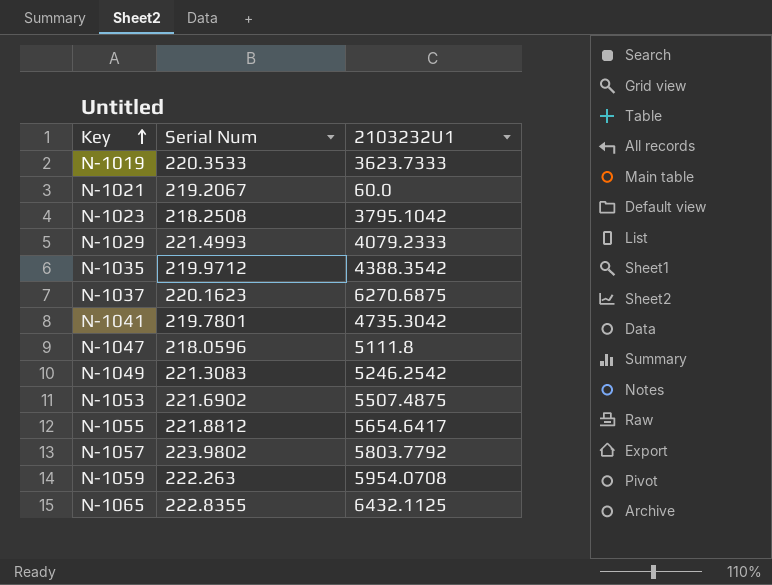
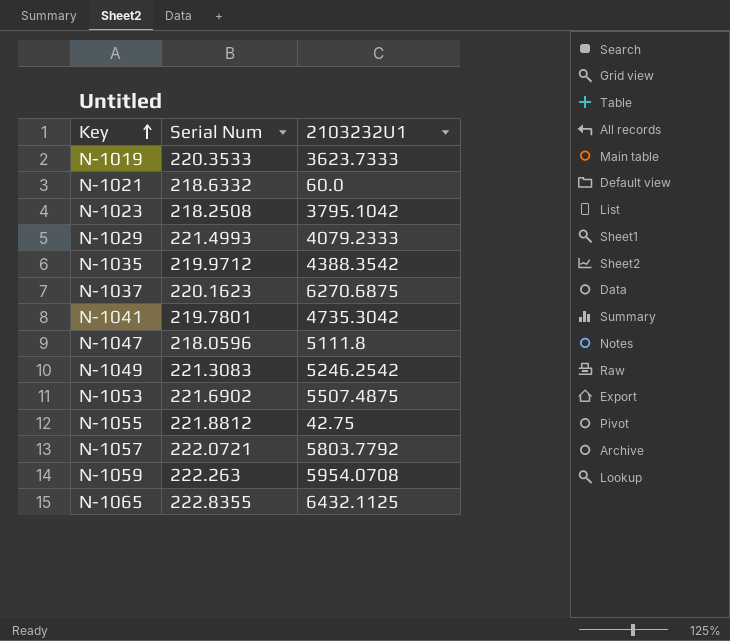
N-1021 | Serial Num: 219.2067 -> 218.6332
N-1055 | 2103232U1: 5654.6417 -> 42.75
N-1057 | Serial Num: 223.9802 -> 222.0721

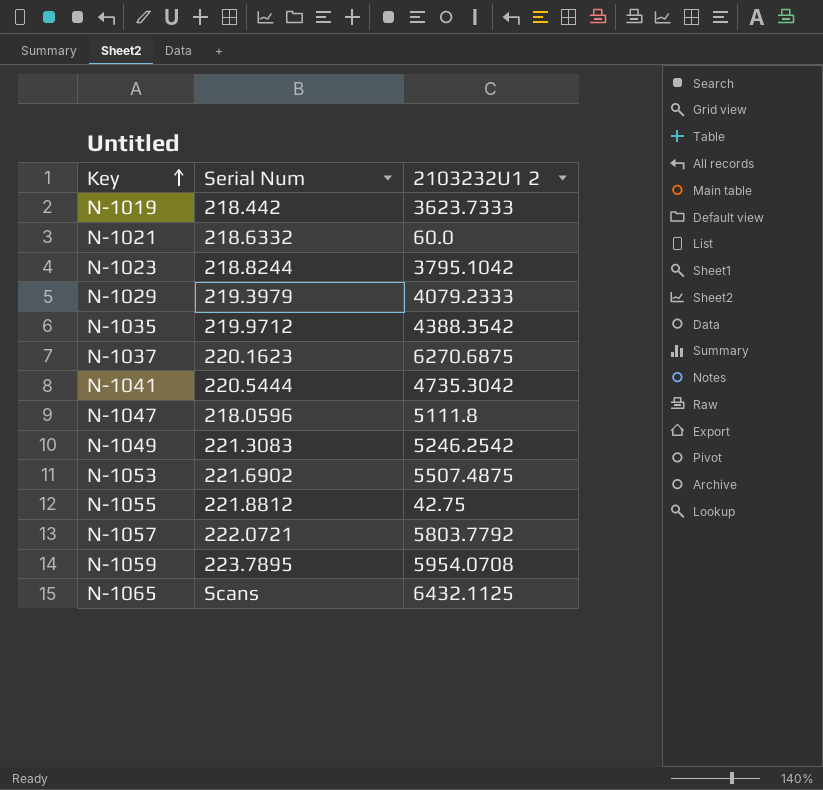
column name: 2103232U1 -> 2103232U1 2
N-1019 | Serial Num: 220.3533 -> 218.442
N-1023 | Serial Num: 218.2508 -> 218.8244
N-1029 | Serial Num: 221.4993 -> 219.3979
N-1041 | Serial Num: 219.7801 -> 220.5444
N-1059 | Serial Num: 222.263 -> 223.7895
N-1065 | Serial Num: 222.8355 -> Scans

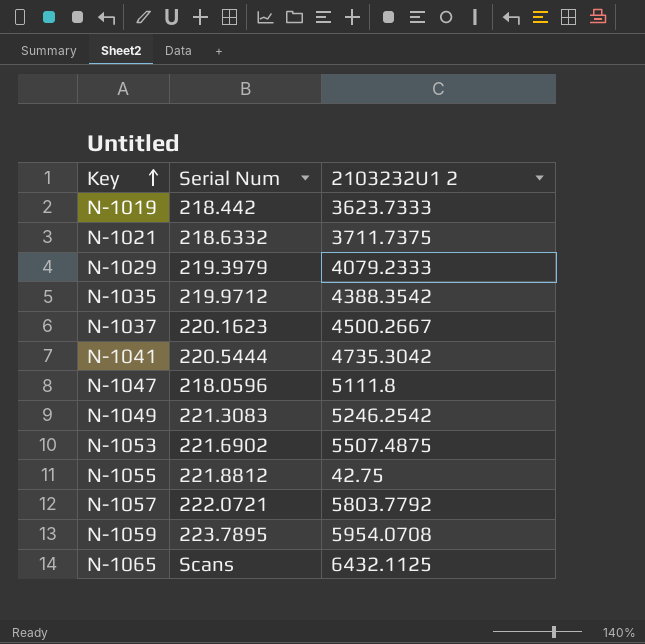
row N-1023: 218.8244 | 3795.1042 -> none
N-1021 | 2103232U1 2: 60.0 -> 3711.7375
N-1037 | 2103232U1 2: 6270.6875 -> 4500.2667

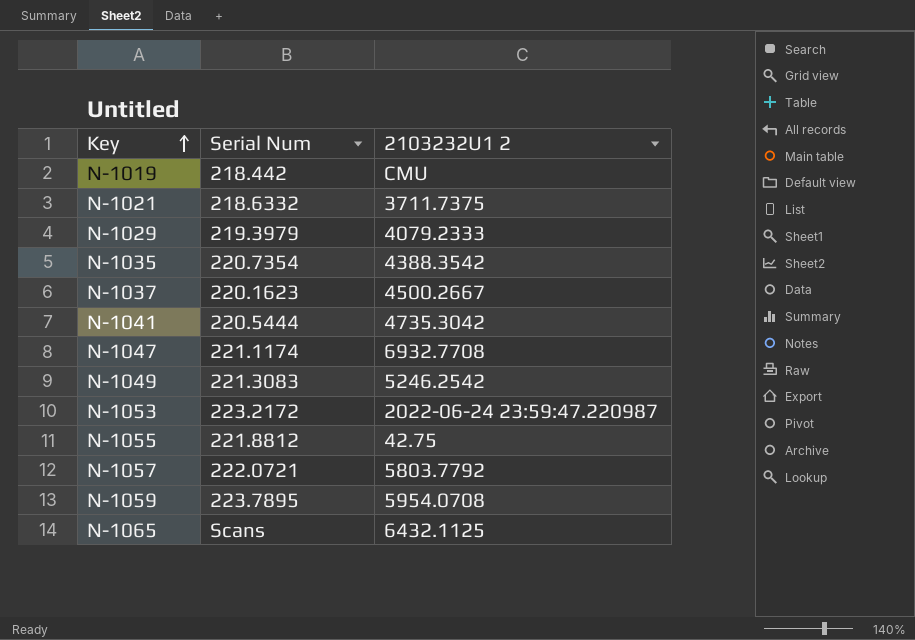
N-1019 | 2103232U1 2: 3623.7333 -> CMU
N-1035 | Serial Num: 219.9712 -> 220.7354
N-1047 | Serial Num: 218.0596 -> 221.1174
N-1047 | 2103232U1 2: 5111.8 -> 6932.7708
N-1053 | Serial Num: 221.6902 -> 223.2172
N-1053 | 2103232U1 2: 5507.4875 -> 2022-06-24 23:59:47.220987

